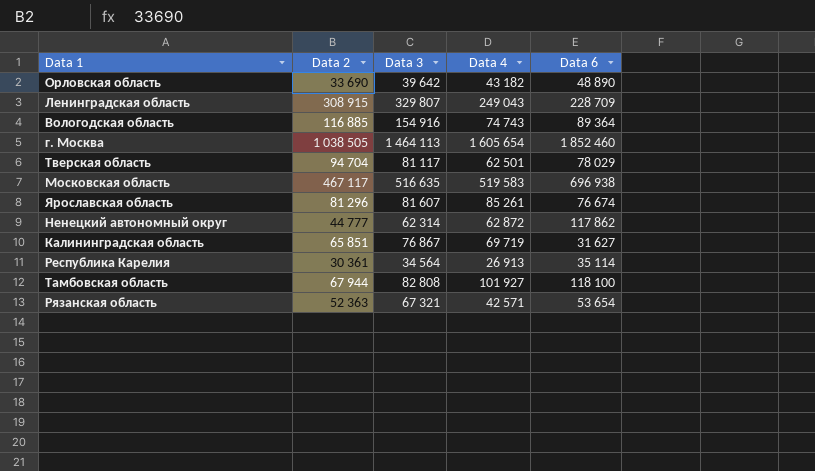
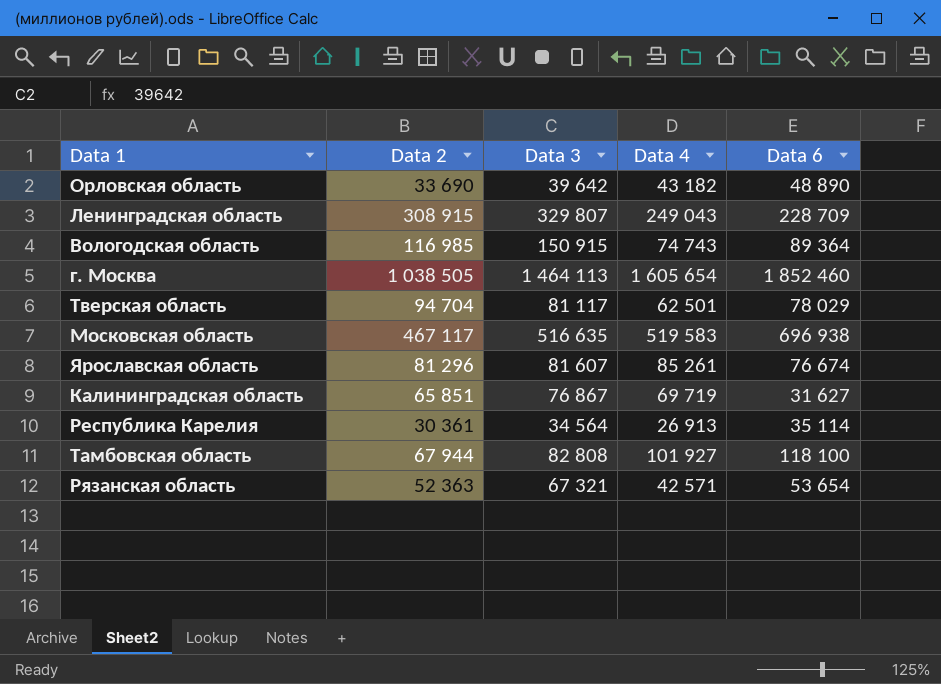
row Ненецкий автономный округ: 44 777 | 62 314 | 62 872 | 117 862 -> none
Вологодская область | Data 2: 116 885 -> 116 985
Вологодская область | Data 3: 154 916 -> 150 915

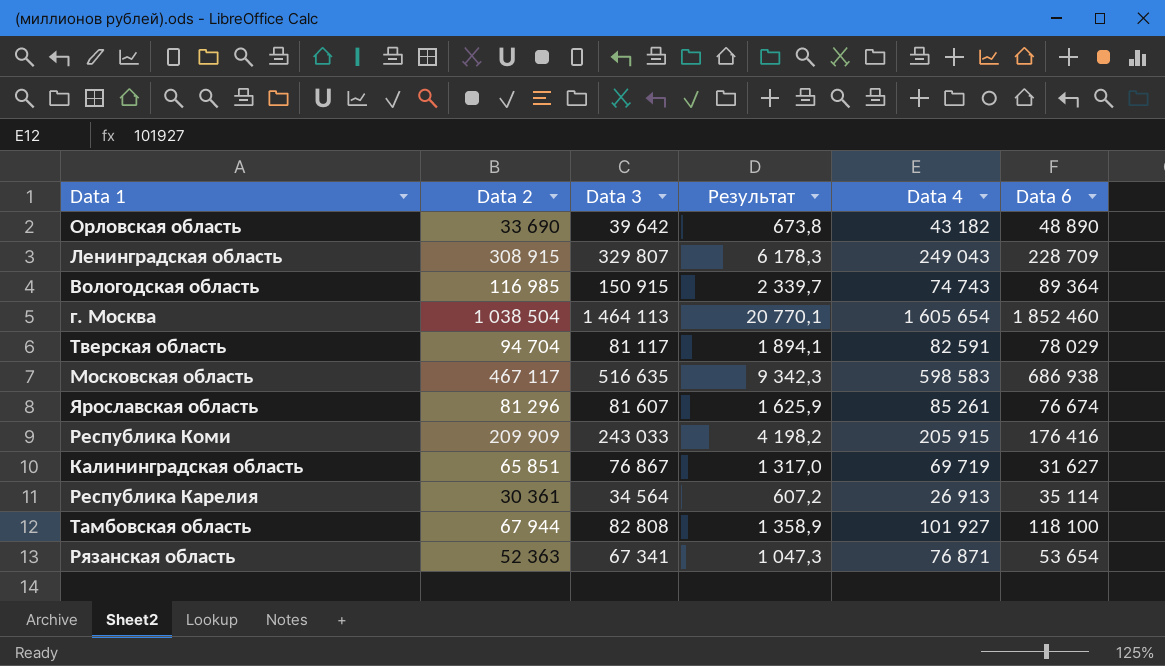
column Результат | formula: none -> [Data 2] * 0,02
г. Москва | Data 2: 1 038 505 -> 1 038 504
Тверская область | Data 4: 62 501 -> 82 591
Московская область | Data 4: 519 583 -> 598 583
Московская область | Data 6: 696 938 -> 686 938
row Республика Коми: none -> 209 909 | 243 033 | 4 198,2 | 205 915 | 176 416
Рязанская область | Data 3: 67 321 -> 67 341
Рязанская область | Data 4: 42 571 -> 76 871

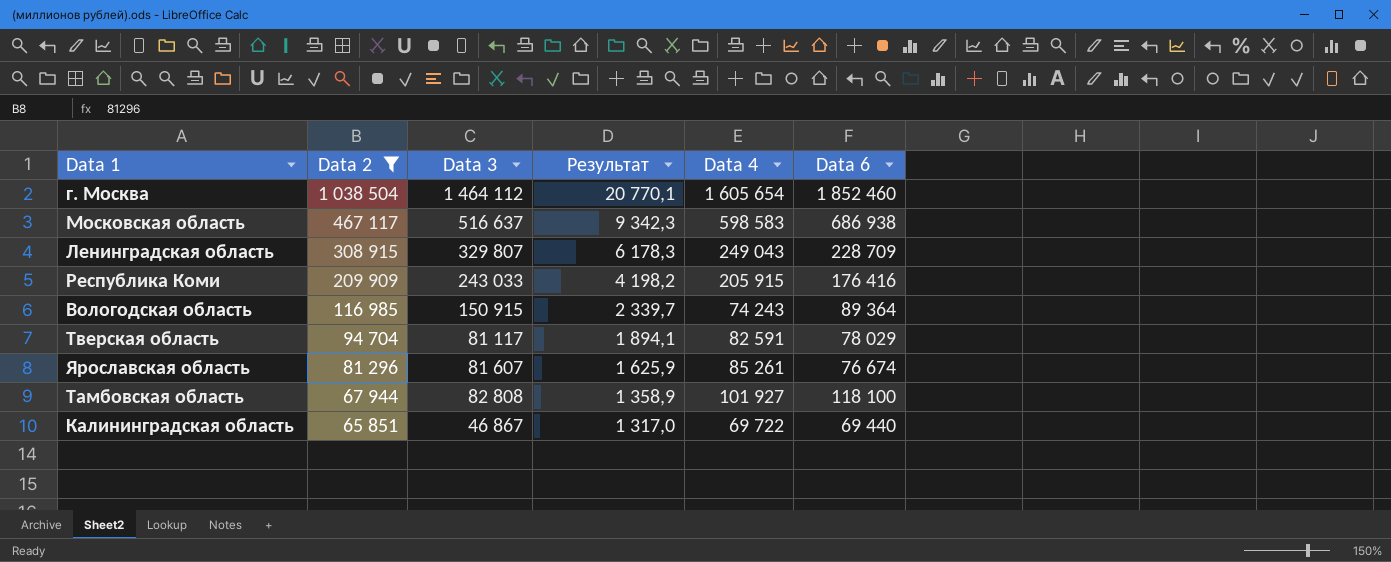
filter: none -> Data 2 >= 65 851
row order: none -> Data 2 descending
г. Москва | Data 3: 1 464 113 -> 1 464 112
Московская область | Data 3: 516 635 -> 516 637
Вологодская область | Data 4: 74 743 -> 74 243
Калининградская область | Data 3: 76 867 -> 46 867
Калининградская область | Data 4: 69 719 -> 69 722
Калининградская область | Data 6: 31 627 -> 69 440

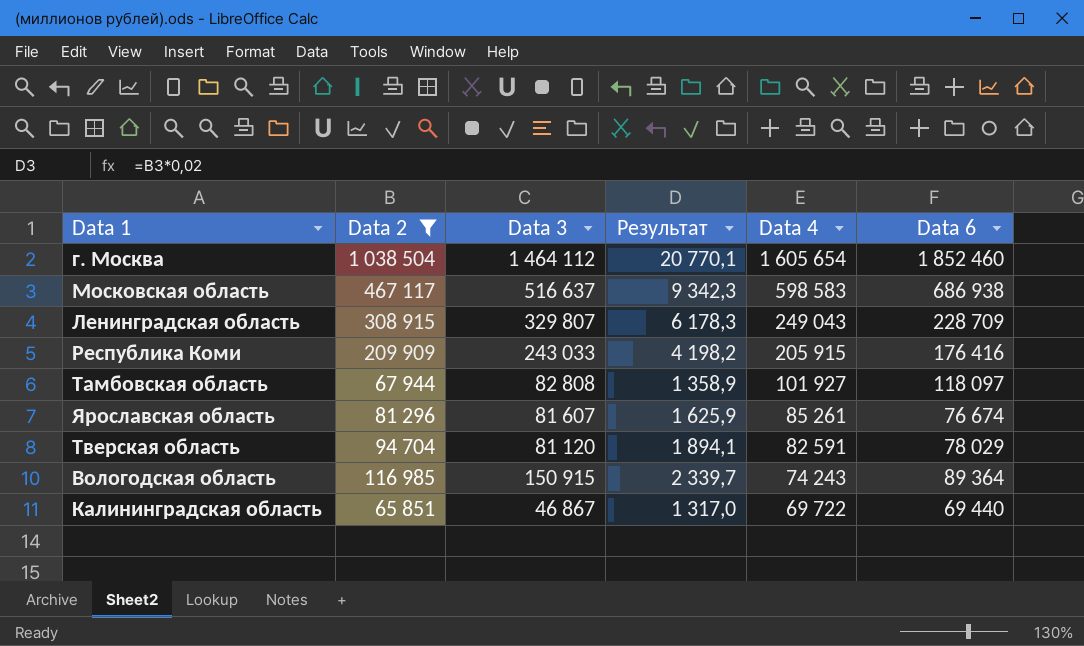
row order: Data 2 descending -> Data 4 descending
Тамбовская область | Data 6: 118 100 -> 118 097
Тверская область | Data 3: 81 117 -> 81 120

